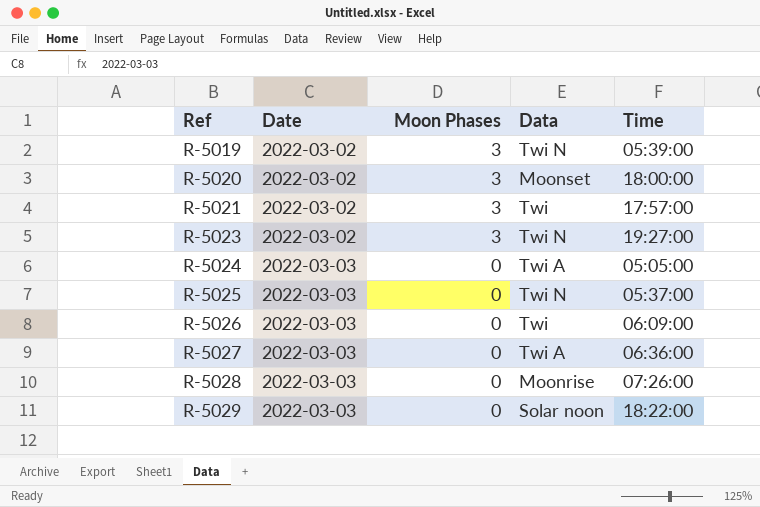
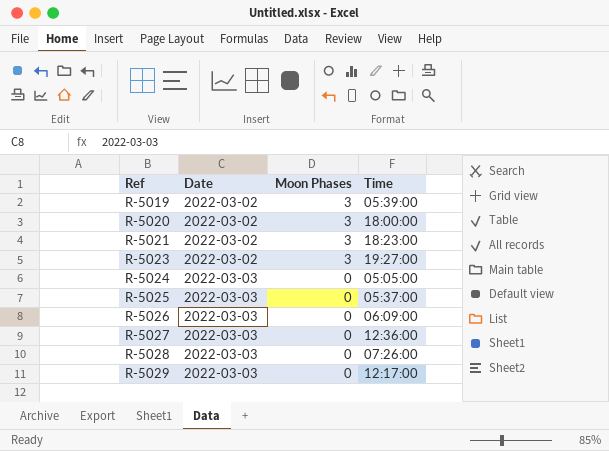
column Data | position: 4 -> none
R-5021 | Time: 17:57:00 -> 18:23:00
R-5027 | Time: 06:36:00 -> 12:36:00
R-5029 | Time: 18:22:00 -> 12:17:00

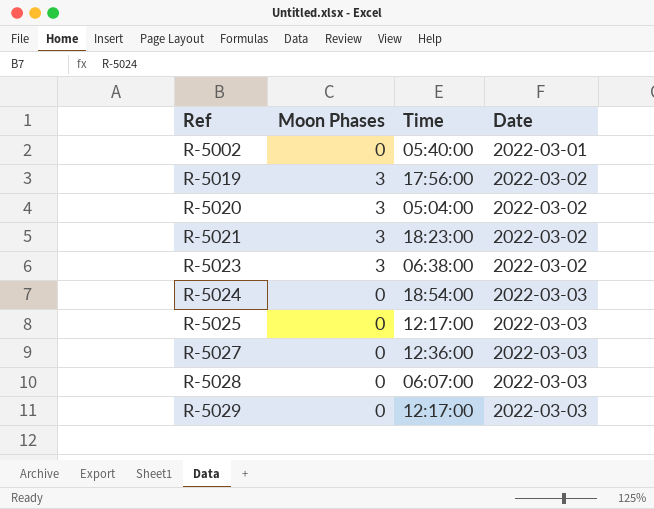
column Date | position: 2 -> 4
row R-5026: 2022-03-03 | 0 | 06:09:00 -> none
row R-5002: none -> 0 | 05:40:00 | 2022-03-01
R-5019 | Time: 05:39:00 -> 17:56:00
R-5020 | Time: 18:00:00 -> 05:04:00
R-5023 | Time: 19:27:00 -> 06:38:00
R-5024 | Time: 05:05:00 -> 18:54:00
R-5025 | Time: 05:37:00 -> 12:17:00
R-5028 | Time: 07:26:00 -> 06:07:00

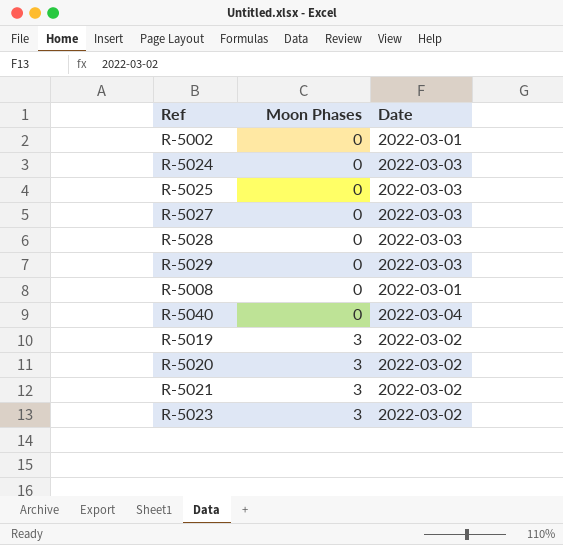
row order: Ref ascending -> Moon Phases ascending
column Time | position: 3 -> none
row R-5008: none -> 0 | 2022-03-01
row R-5040: none -> 0 | 2022-03-04

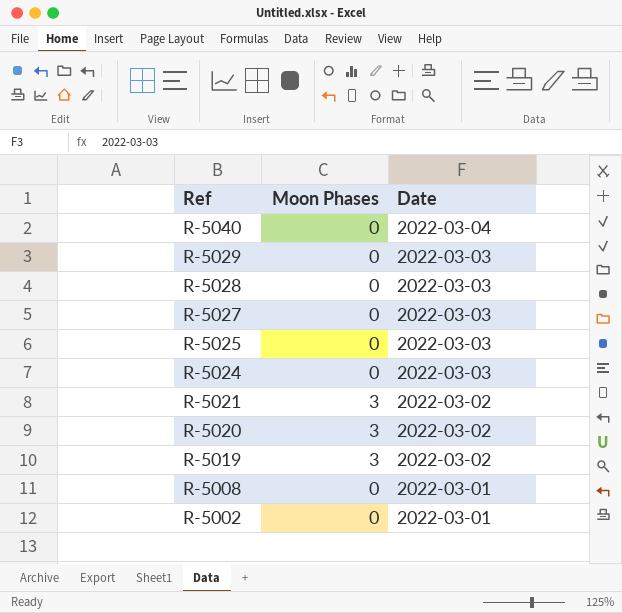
row order: Moon Phases ascending -> Ref descending
row R-5023: 3 | 2022-03-02 -> none

